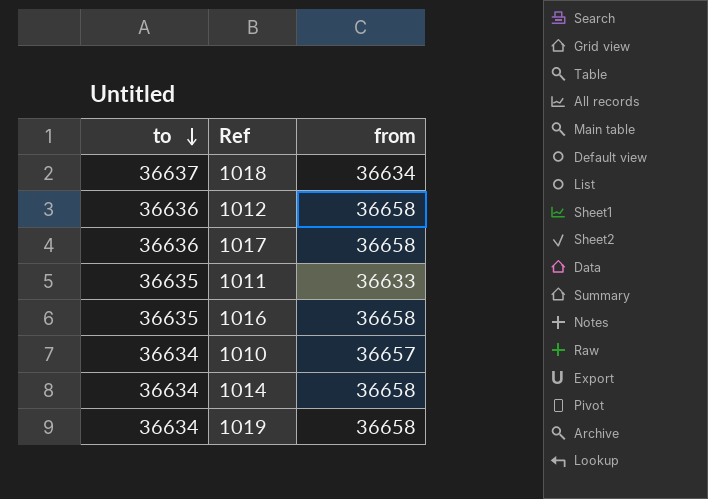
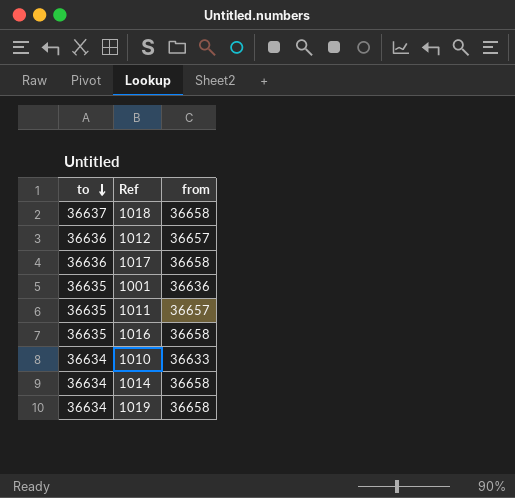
1018 | from: 36634 -> 36658
1012 | from: 36658 -> 36657
row 1001: none -> 36635 | 36636
1011 | from: 36633 -> 36657
1010 | from: 36657 -> 36633

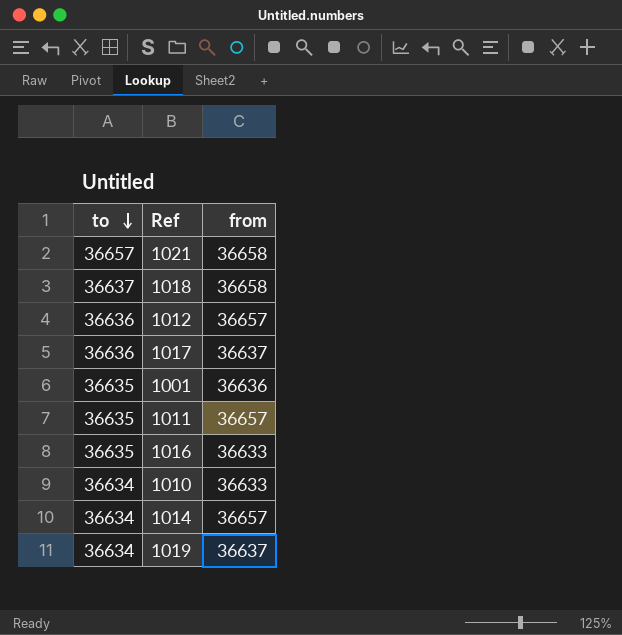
row 1021: none -> 36657 | 36658
1017 | from: 36658 -> 36637
1016 | from: 36658 -> 36633
1014 | from: 36658 -> 36657
1019 | from: 36658 -> 36637

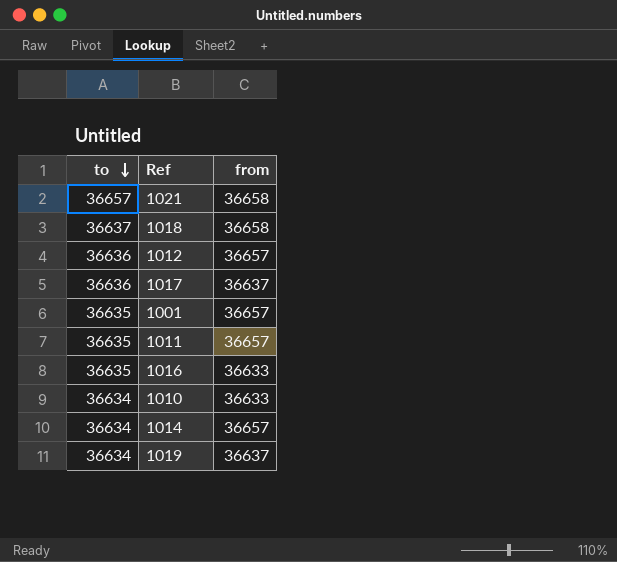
1001 | from: 36636 -> 36657

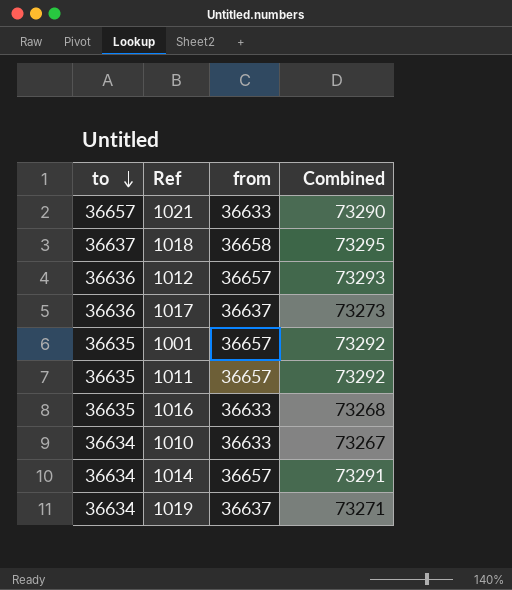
column Combined | formula: none -> [to] + [from]
1021 | from: 36658 -> 36633

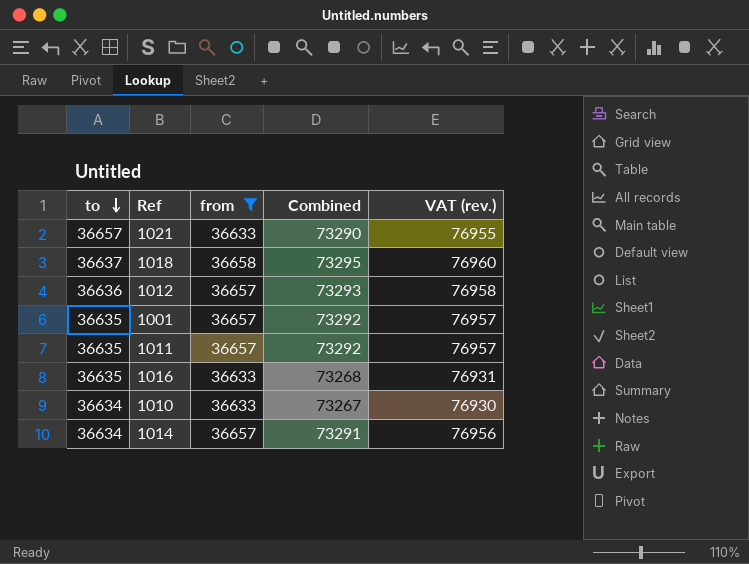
filter: none -> from != 36637
column VAT (rev.) | formula: none -> [Combined] * 1.05

